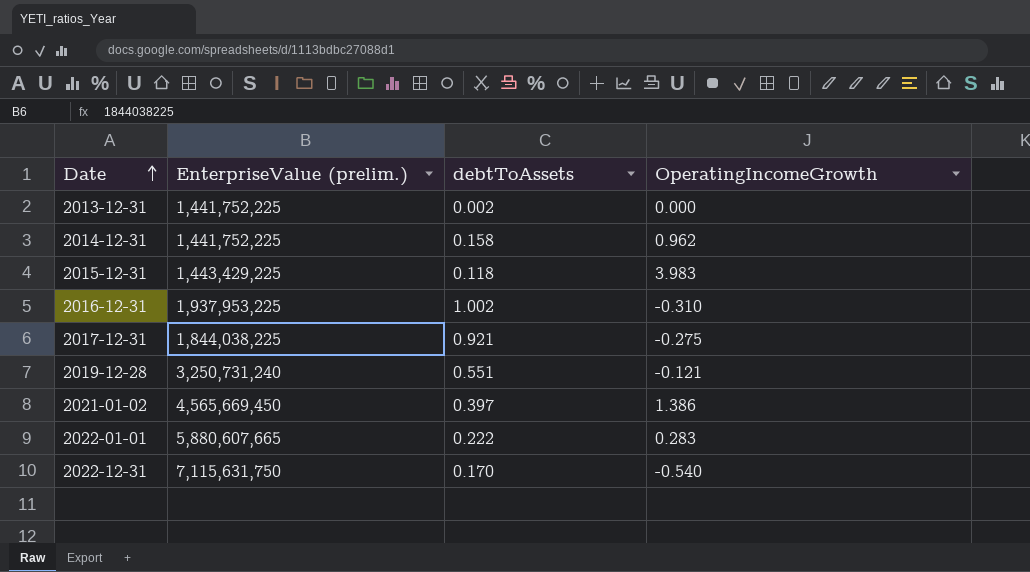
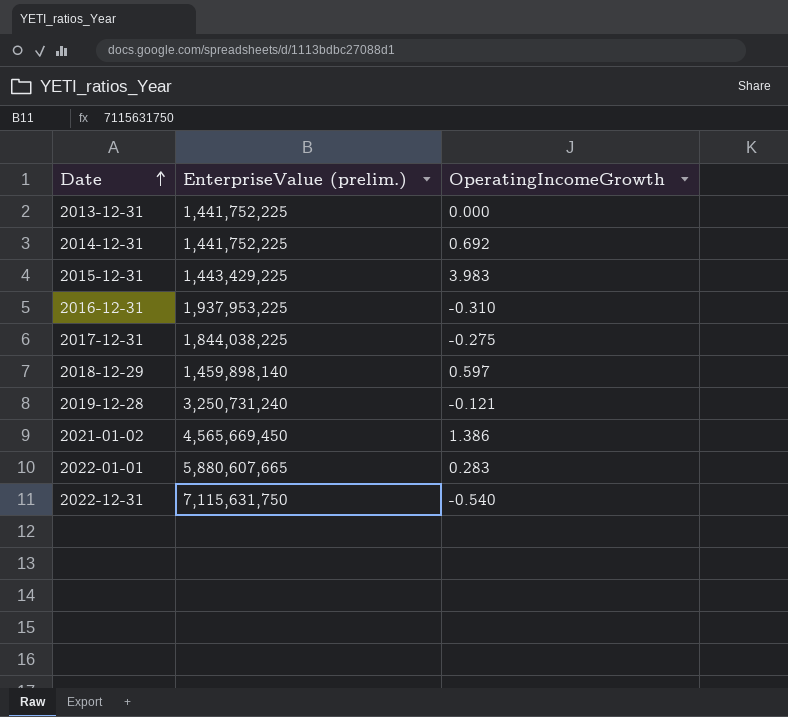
column debtToAssets | position: 3 -> none
2014-12-31 | OperatingIncomeGrowth: 0.962 -> 0.692
row 2018-12-29: none -> 1,459,898,140 | 0.597

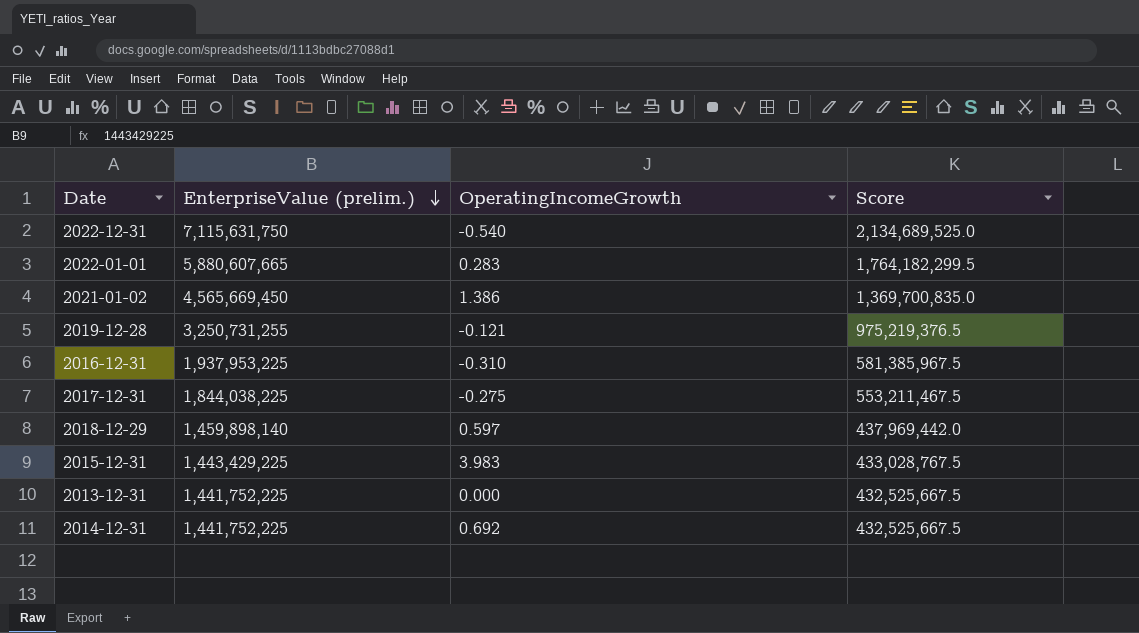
row order: Date ascending -> EnterpriseValue (prelim.) descending
column Score | formula: none -> [EnterpriseValue (prelim.)] * 0.3
2019-12-28 | EnterpriseValue (prelim.): 3,250,731,240 -> 3,250,731,255

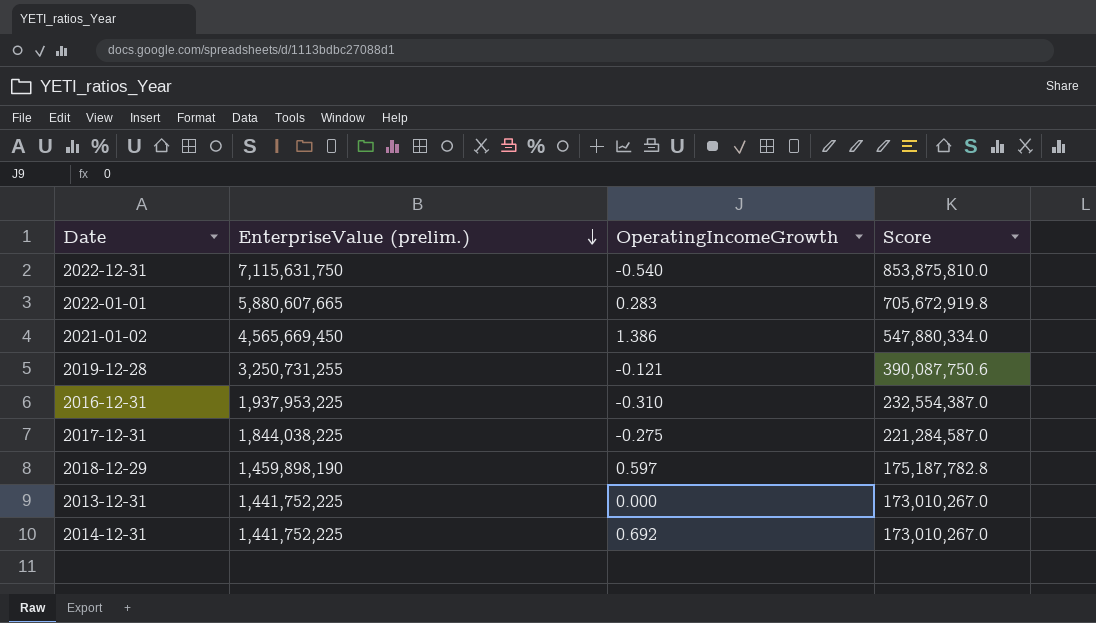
column Score | formula: [EnterpriseValue (prelim.)] * 0.3 -> [EnterpriseValue (prelim.)] * 0.12
row 2015-12-31: 1,443,429,225 | 3.983 | 433,028,767.5 -> none
2018-12-29 | EnterpriseValue (prelim.): 1,459,898,140 -> 1,459,898,190

